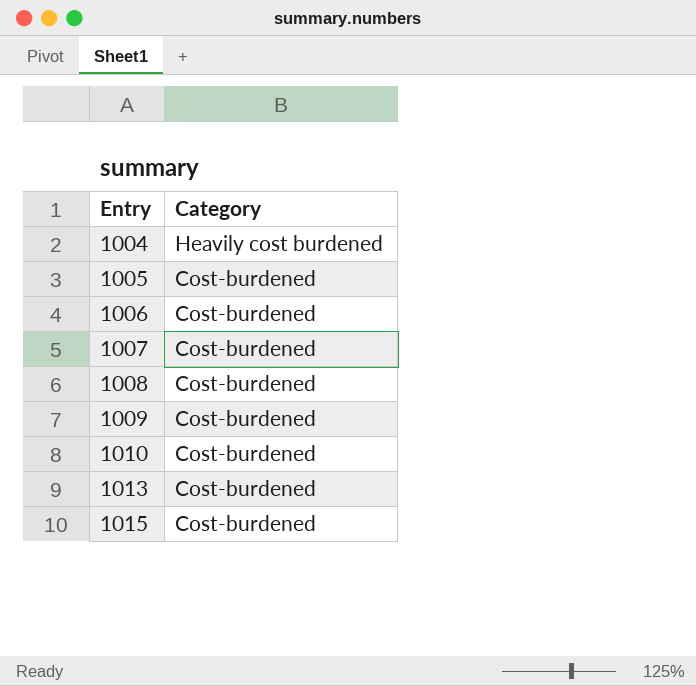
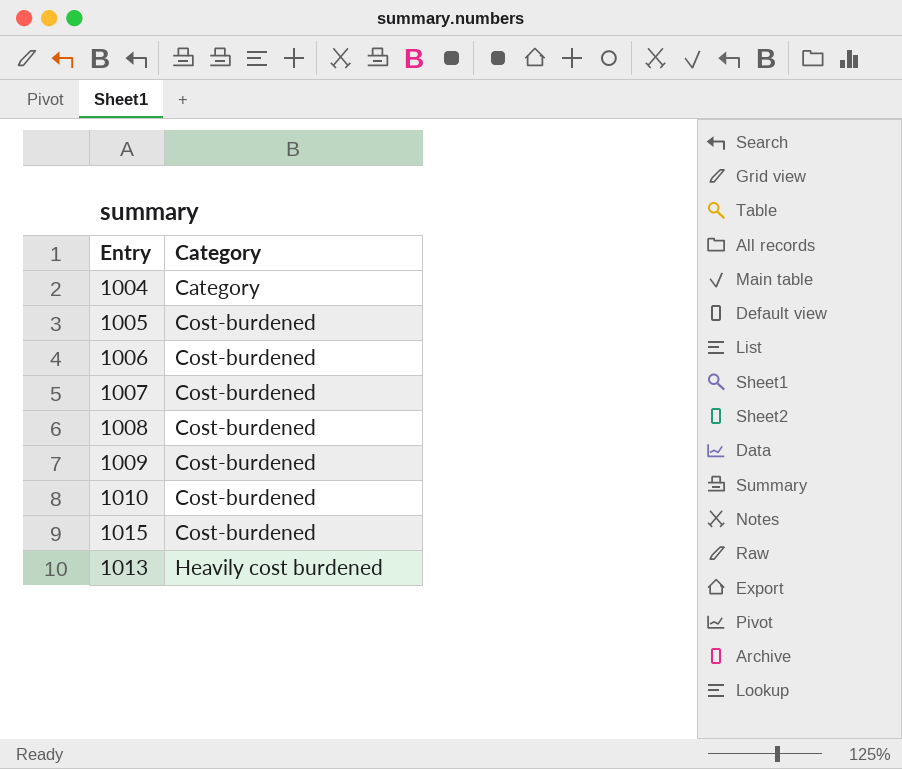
row order: Entry ascending -> Category ascending
1004 | Category: Heavily cost burdened -> Category
1013 | Category: Cost-burdened -> Heavily cost burdened

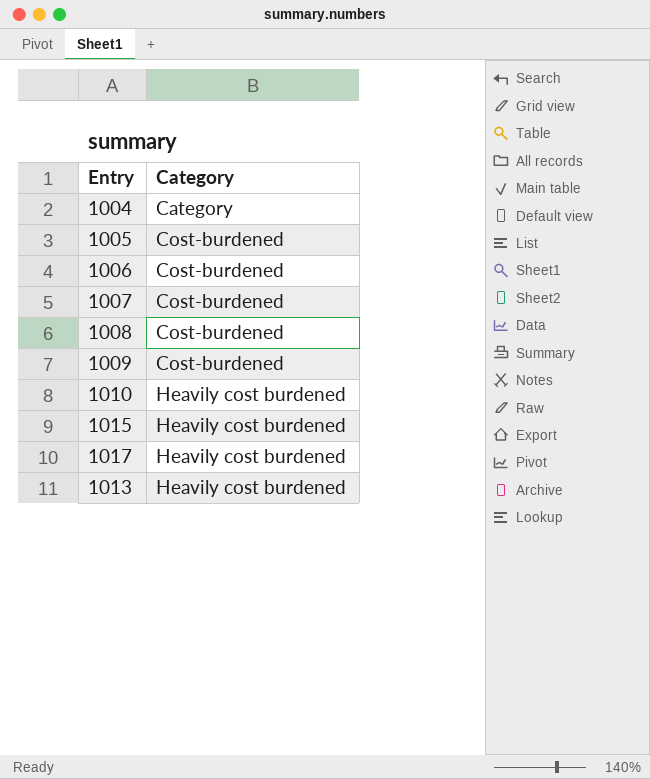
1010 | Category: Cost-burdened -> Heavily cost burdened
1015 | Category: Cost-burdened -> Heavily cost burdened
row 1017: none -> Heavily cost burdened

